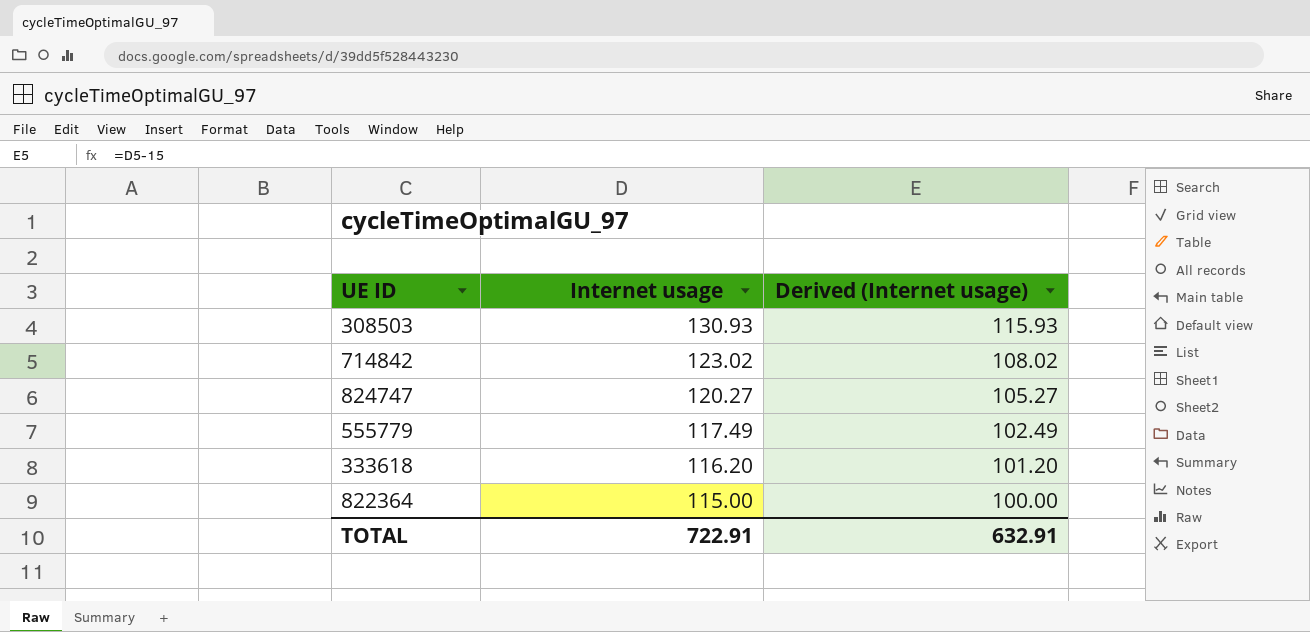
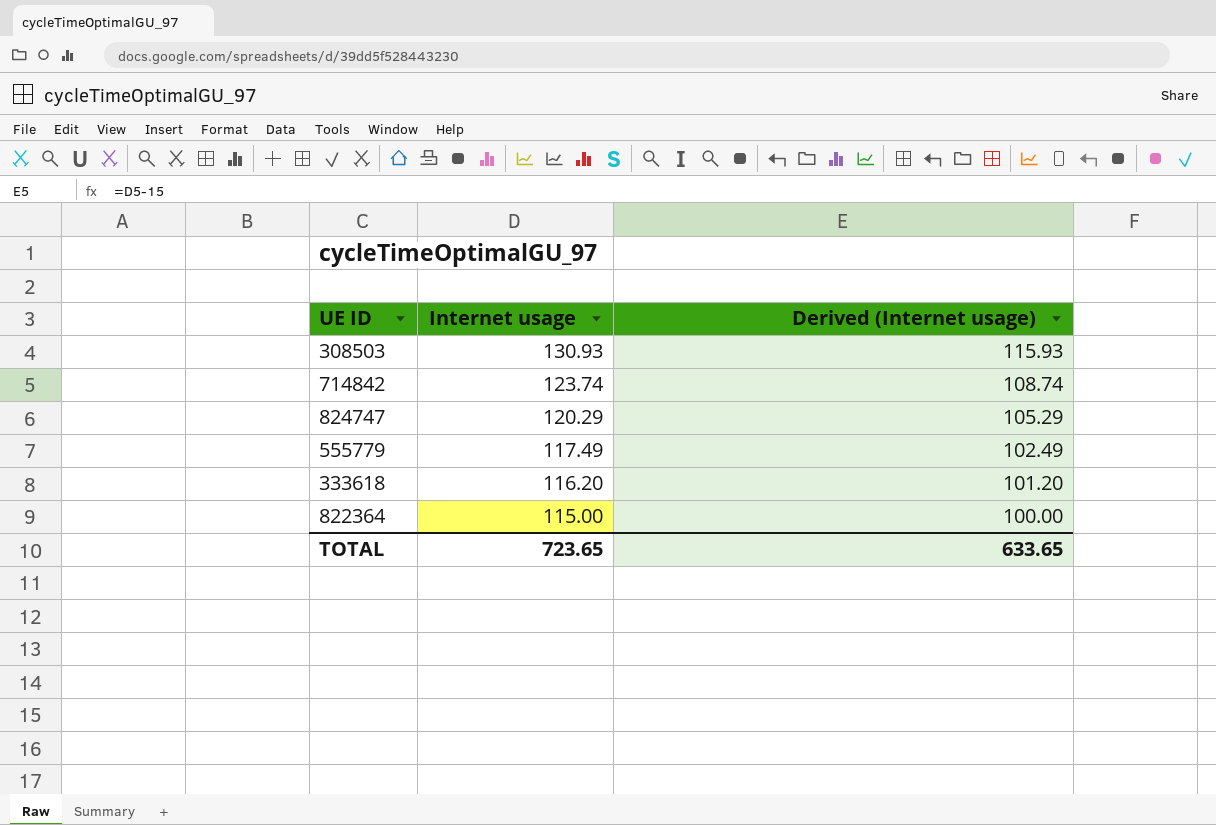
714842 | Internet usage: 123.02 -> 123.74
714842 | Derived (Internet usage): 108.02 -> 108.74
824747 | Internet usage: 120.27 -> 120.29
824747 | Derived (Internet usage): 105.27 -> 105.29
TOTAL | Internet usage: 722.91 -> 723.65
TOTAL | Derived (Internet usage): 632.91 -> 633.65

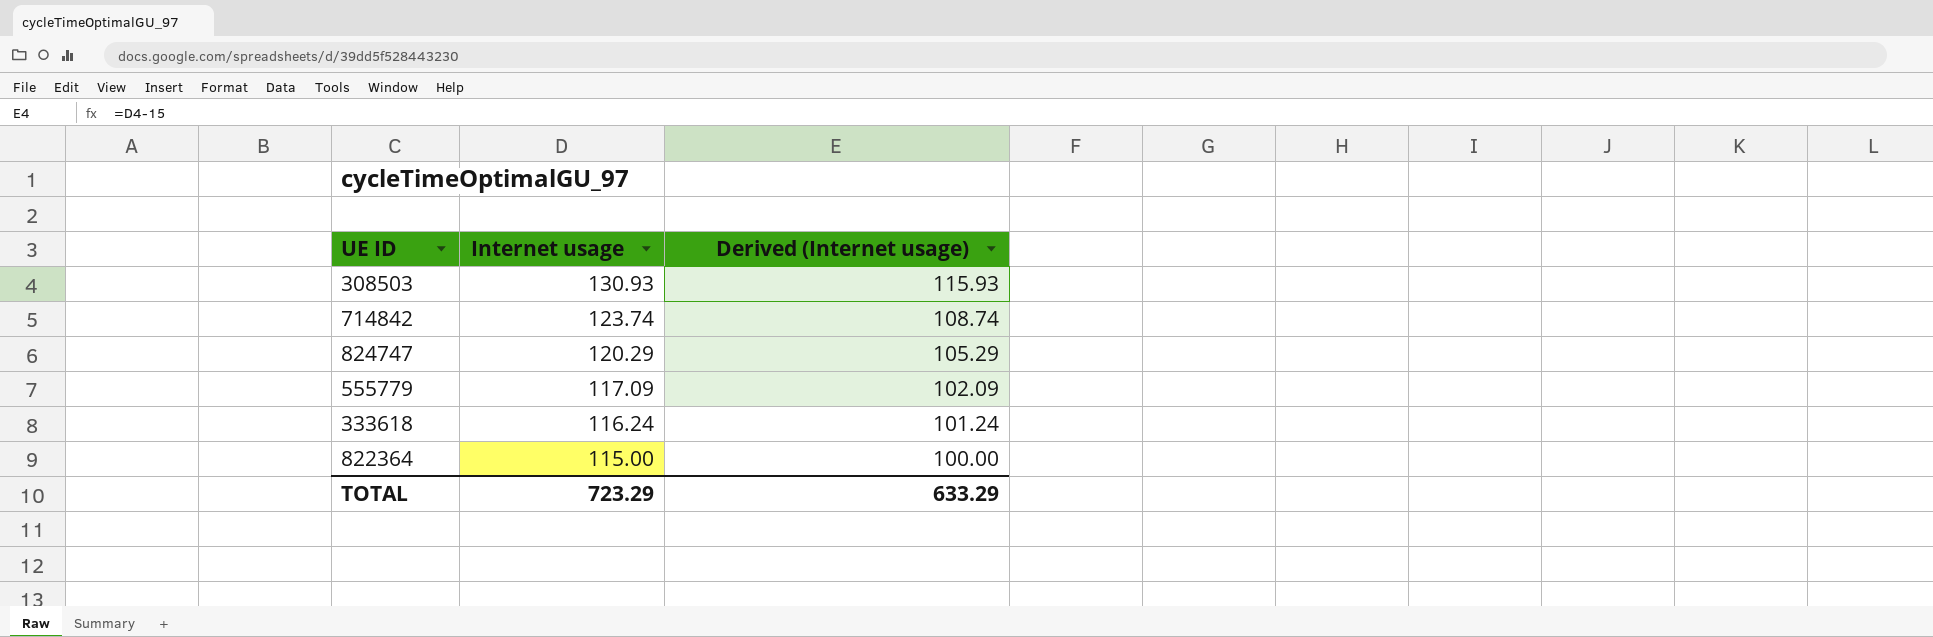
555779 | Internet usage: 117.49 -> 117.09
555779 | Derived (Internet usage): 102.49 -> 102.09
333618 | Internet usage: 116.20 -> 116.24
333618 | Derived (Internet usage): 101.20 -> 101.24
TOTAL | Internet usage: 723.65 -> 723.29
TOTAL | Derived (Internet usage): 633.65 -> 633.29

